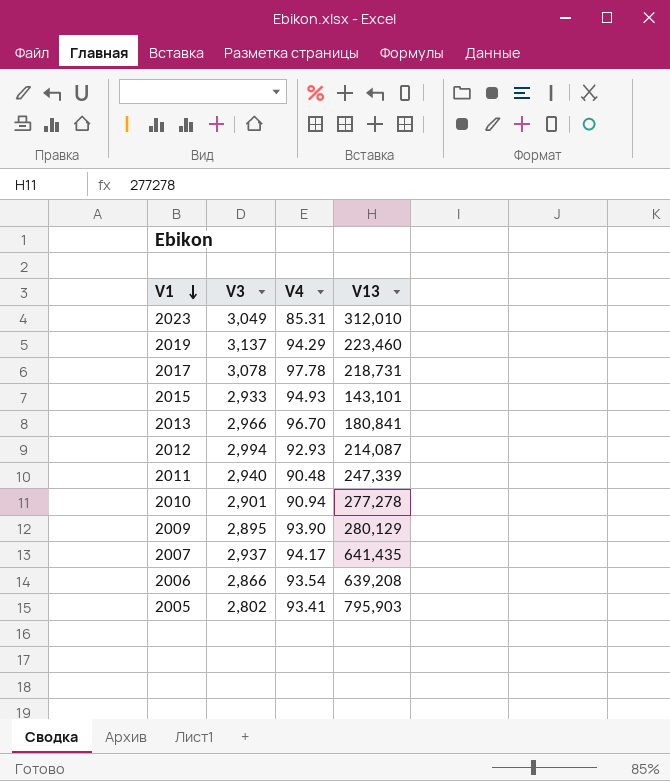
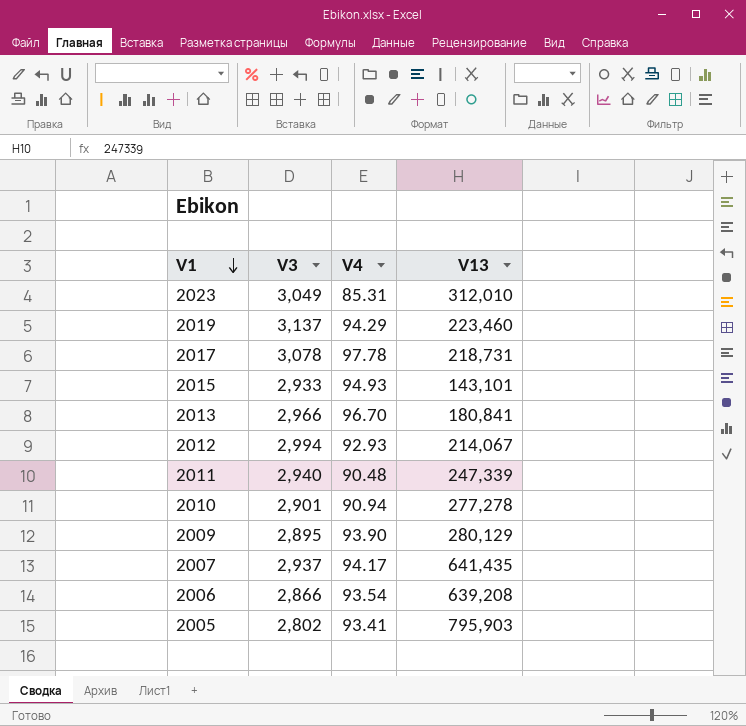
2012 | V13: 214,087 -> 214,067

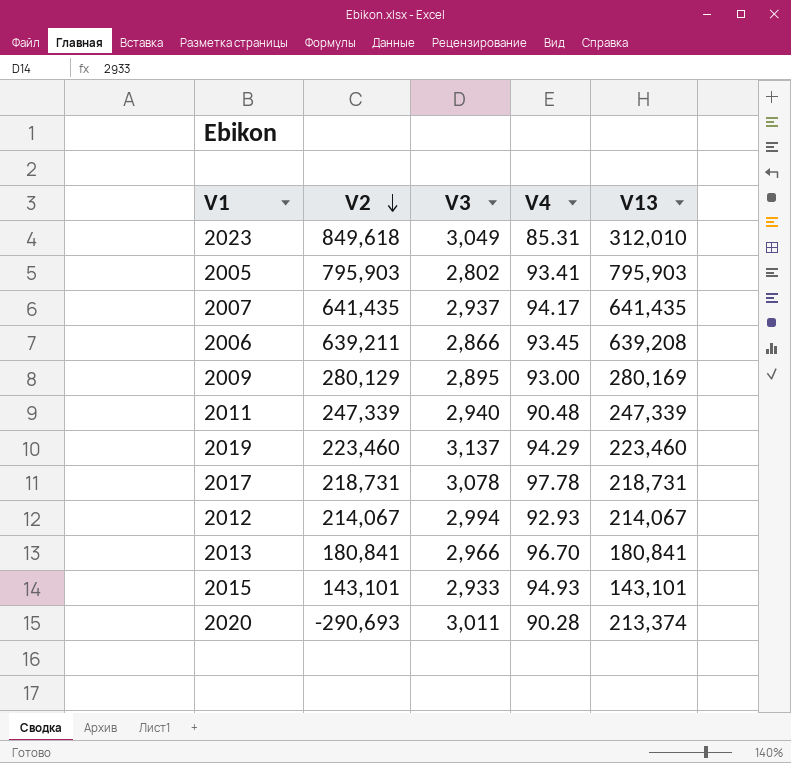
row order: V1 descending -> V2 descending
column V2 | position: none -> 2
row 2010: 2,901 | 90.94 | 277,278 -> none
2006 | V4: 93.54 -> 93.45
2009 | V4: 93.90 -> 93.00
2009 | V13: 280,129 -> 280,169
row 2020: none -> -290,693 | 3,011 | 90.28 | 213,374

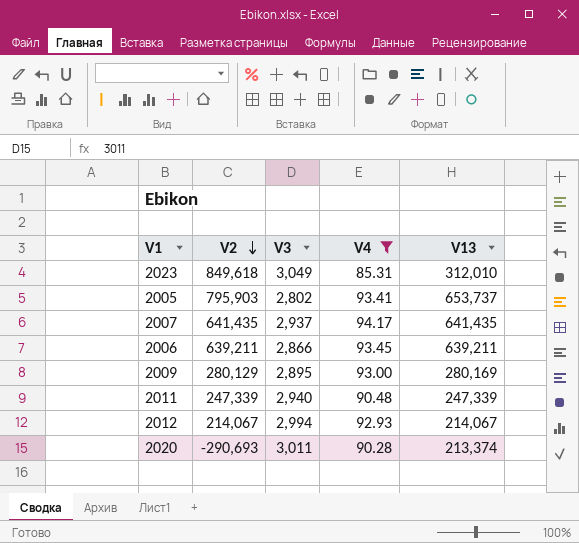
filter: none -> V4 <= 94.17
2005 | V13: 795,903 -> 653,737
2006 | V13: 639,208 -> 639,211

